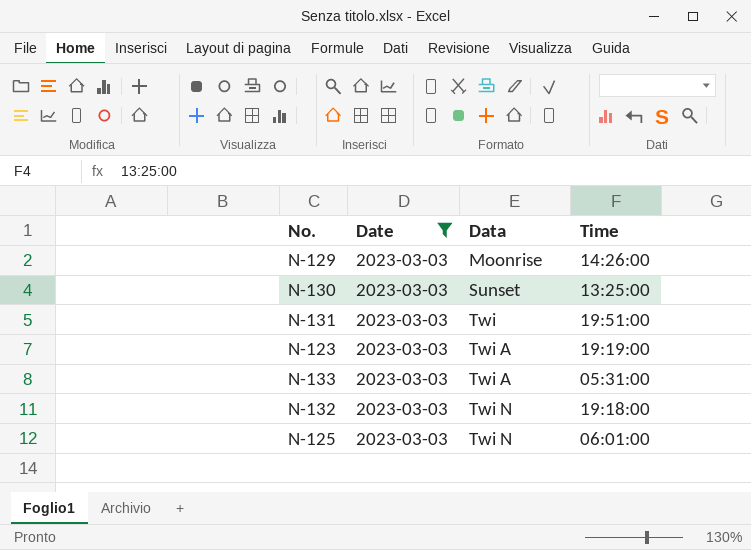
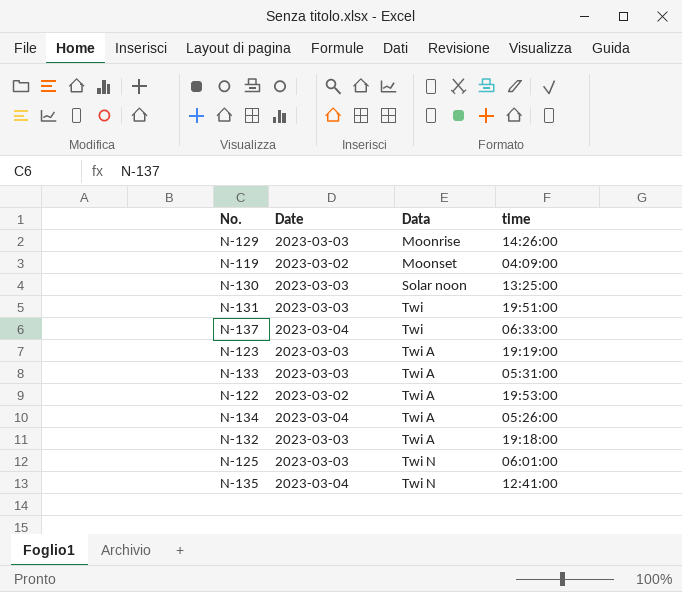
filter: Date = 2023-03-03 -> none
column name: Time -> time
N-130 | Data: Sunset -> Solar noon
N-132 | Data: Twi N -> Twi A

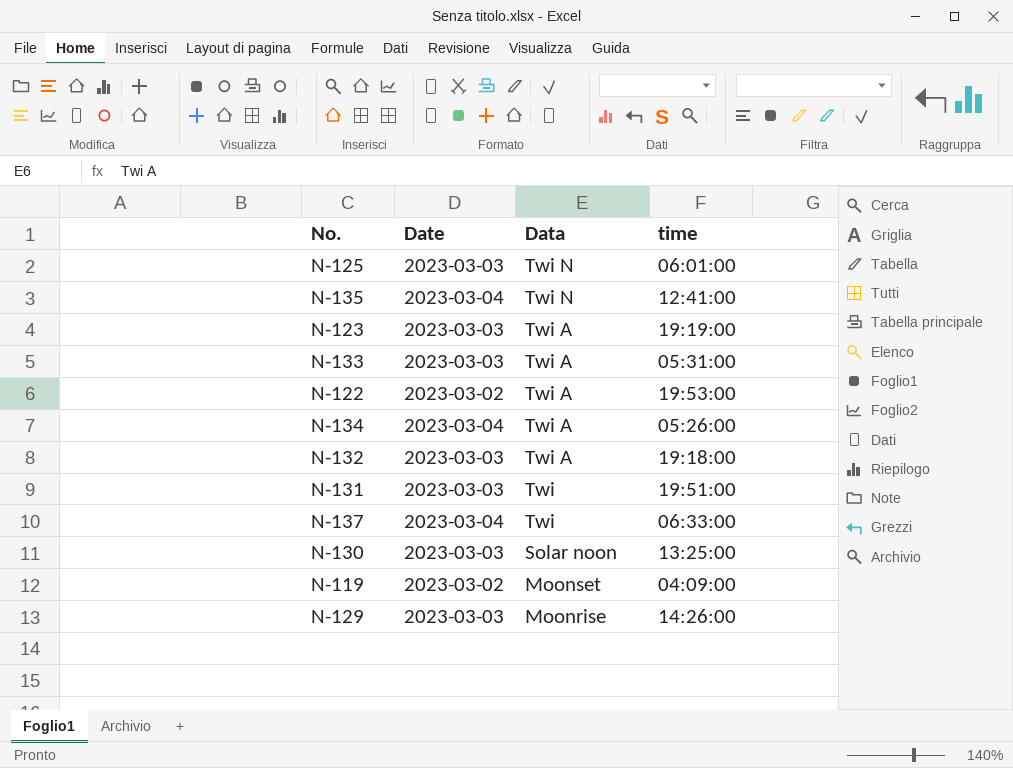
row order: Data ascending -> Data descending

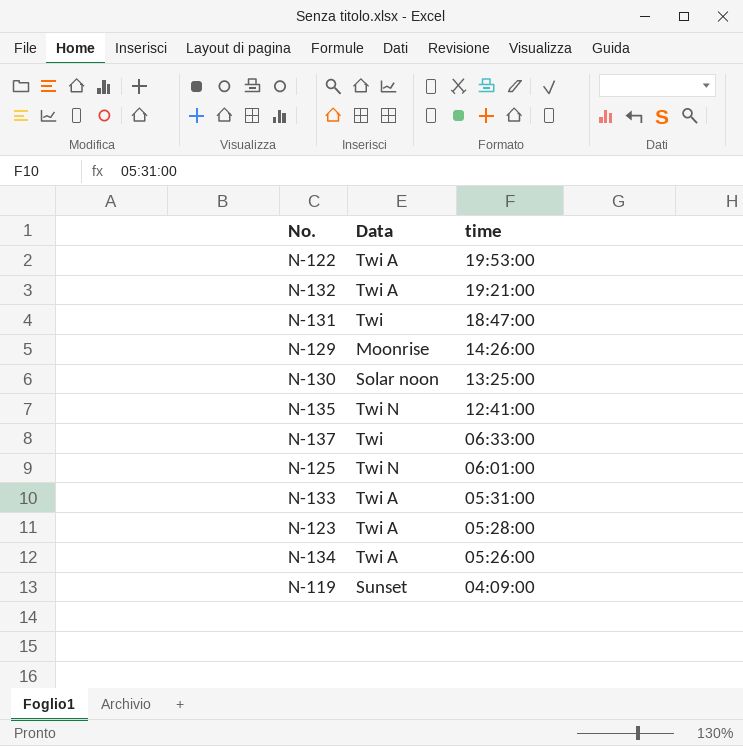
row order: Data descending -> time descending
column Date | position: 2 -> none
N-132 | time: 19:18:00 -> 19:21:00
N-131 | time: 19:51:00 -> 18:47:00
N-123 | time: 19:19:00 -> 05:28:00
N-119 | Data: Moonset -> Sunset

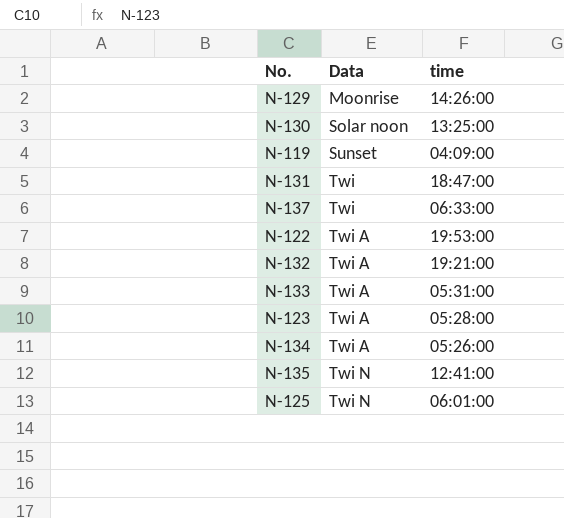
row order: time descending -> Data ascending

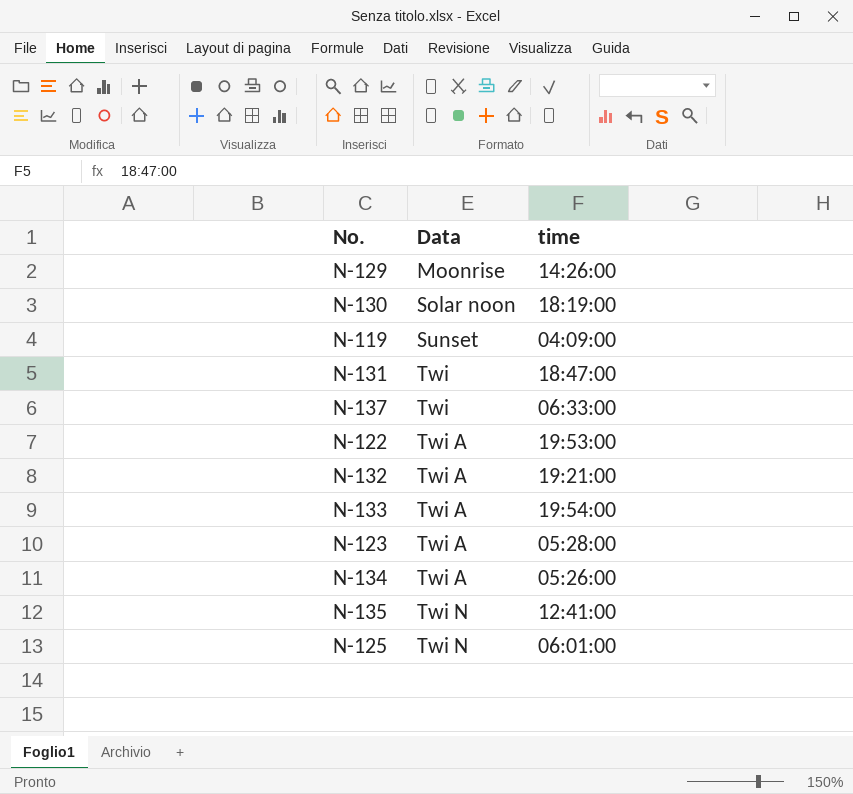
N-130 | time: 13:25:00 -> 18:19:00
N-133 | time: 05:31:00 -> 19:54:00

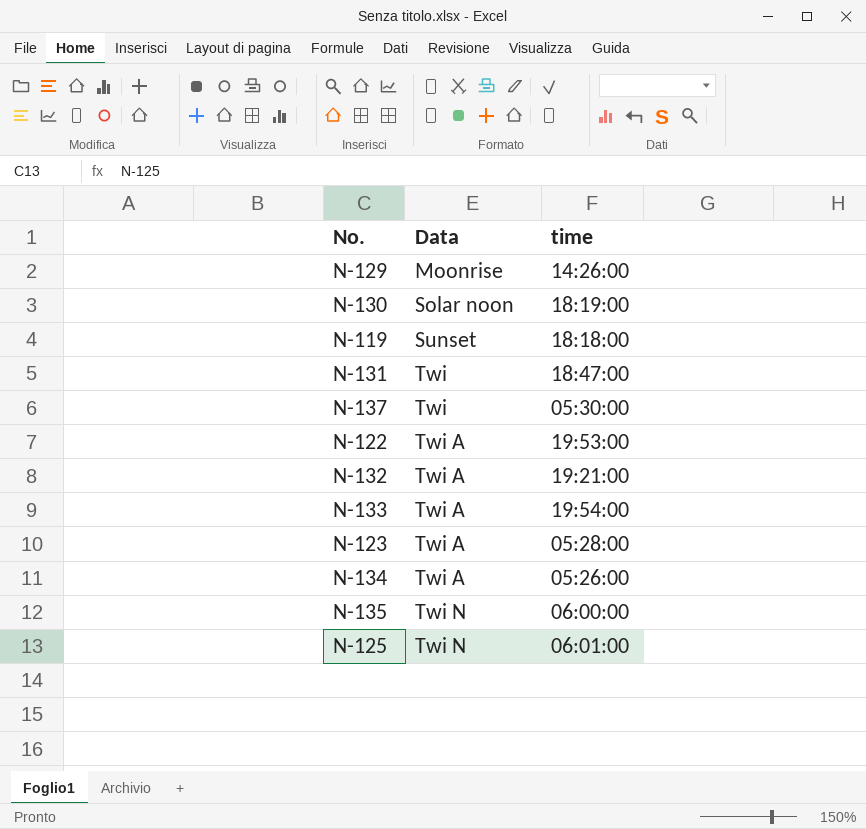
N-119 | time: 04:09:00 -> 18:18:00
N-137 | time: 06:33:00 -> 05:30:00
N-135 | time: 12:41:00 -> 06:00:00

